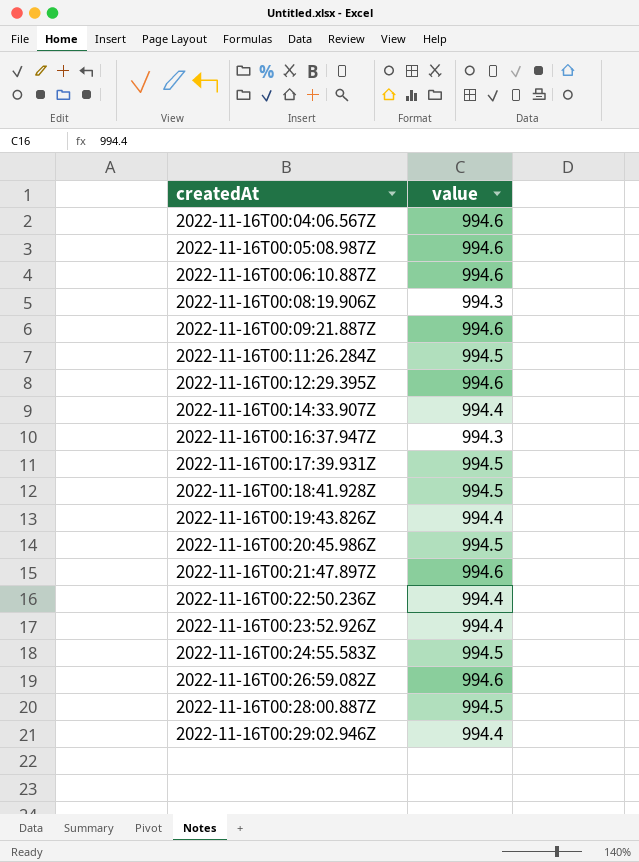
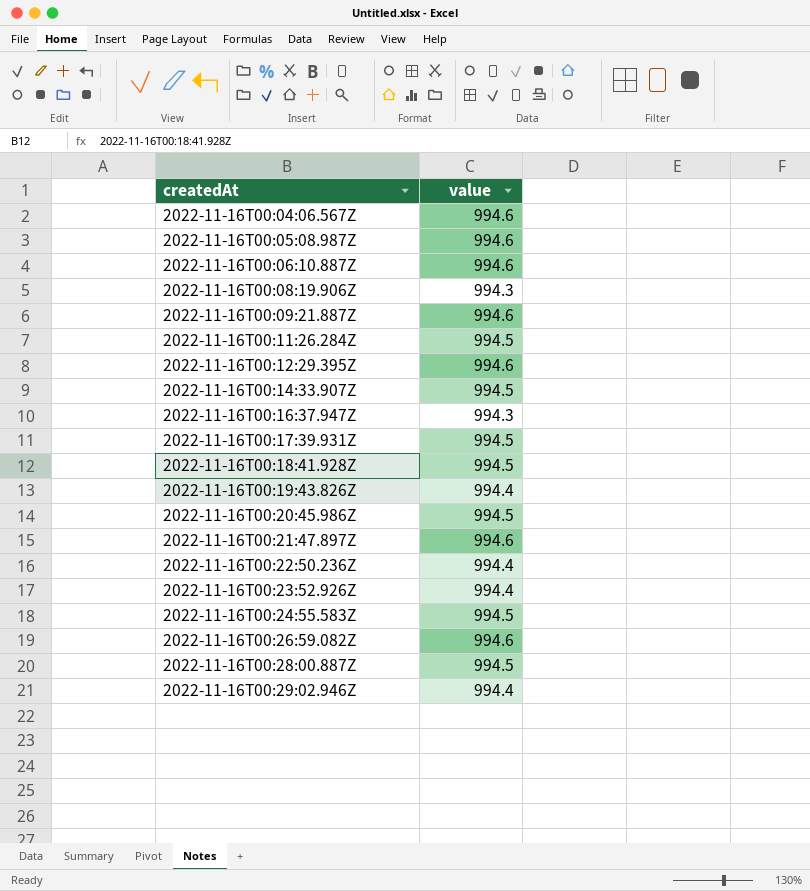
2022-11-16T00:14:33.907Z | value: 994.4 -> 994.5

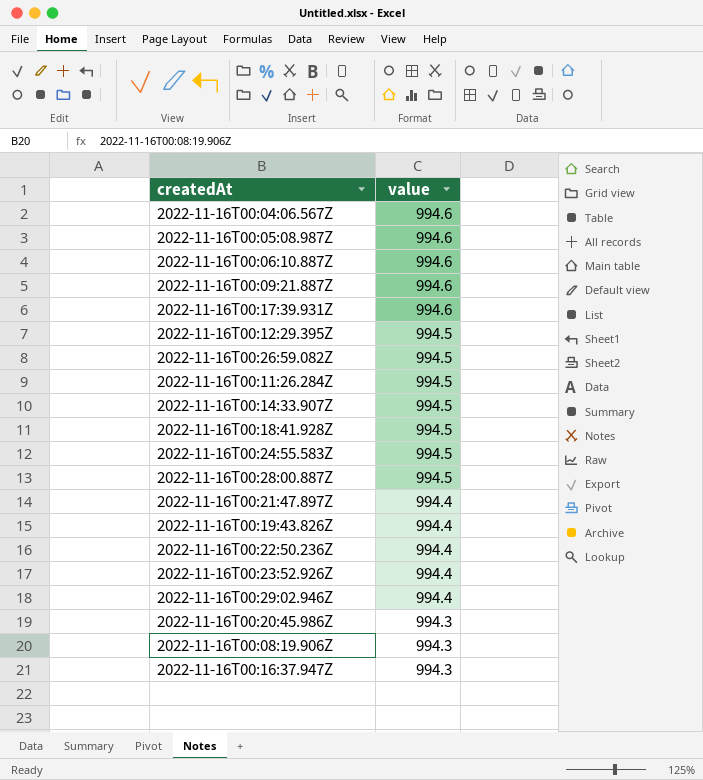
row order: createdAt ascending -> value descending
2022-11-16T00:17:39.931Z | value: 994.5 -> 994.6
2022-11-16T00:12:29.395Z | value: 994.6 -> 994.5
2022-11-16T00:26:59.082Z | value: 994.6 -> 994.5
2022-11-16T00:21:47.897Z | value: 994.6 -> 994.4
2022-11-16T00:20:45.986Z | value: 994.5 -> 994.3

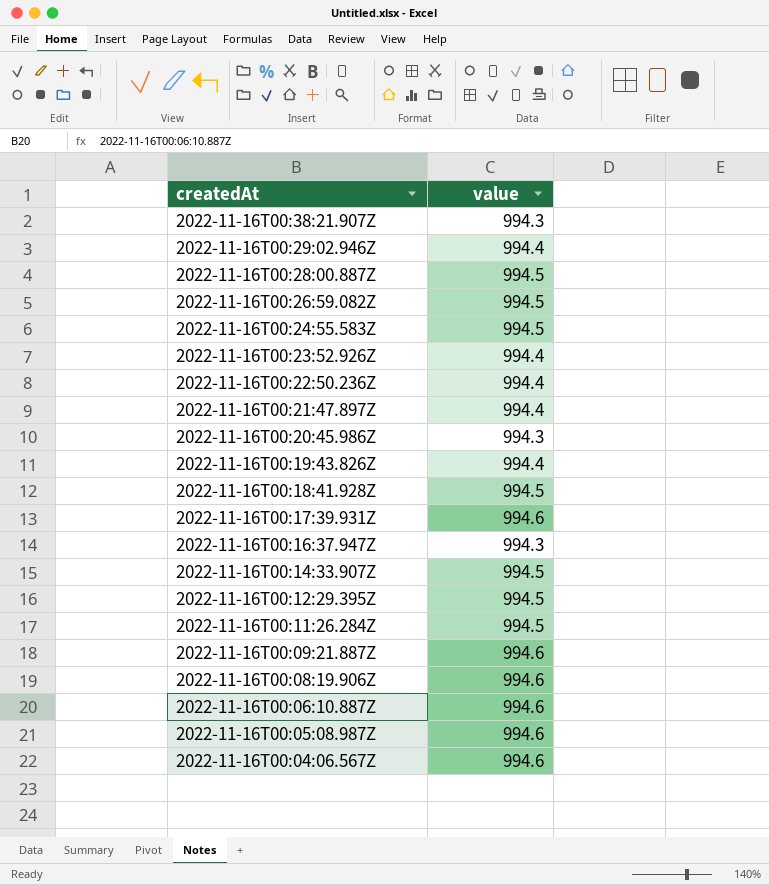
row order: value descending -> createdAt descending
row 2022-11-16T00:38:21.907Z: none -> 994.3
2022-11-16T00:08:19.906Z | value: 994.3 -> 994.6

